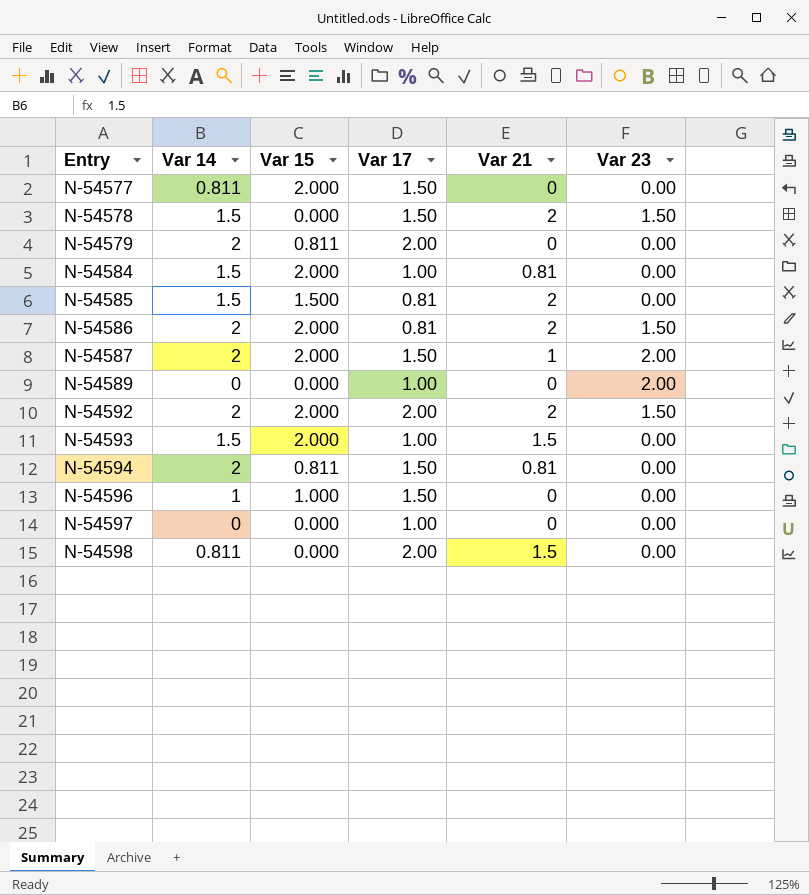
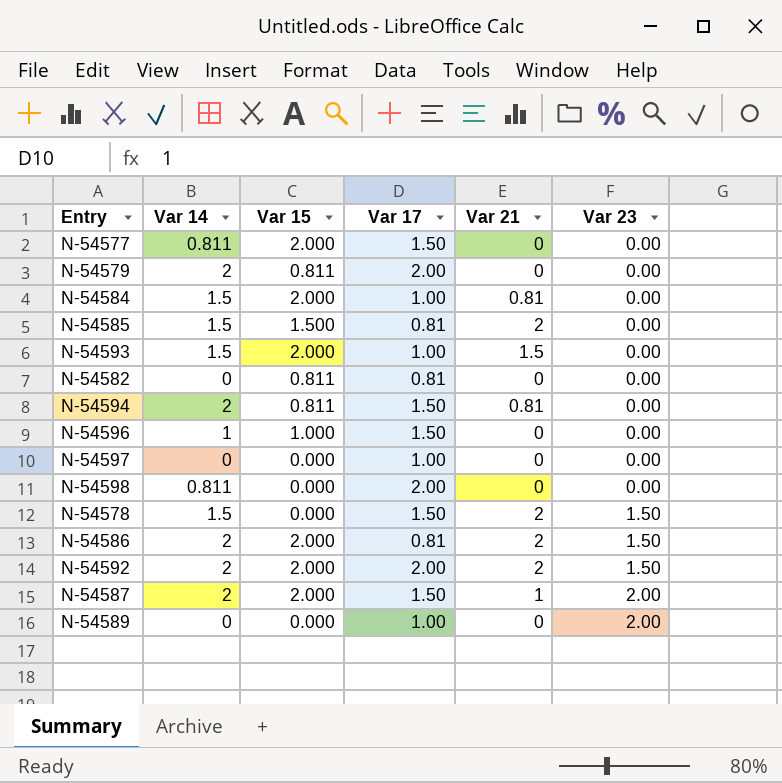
row order: Entry ascending -> Var 23 ascending
row N-54582: none -> 0 | 0.811 | 0.81 | 0 | 0.00
N-54598 | Var 21: 1.5 -> 0

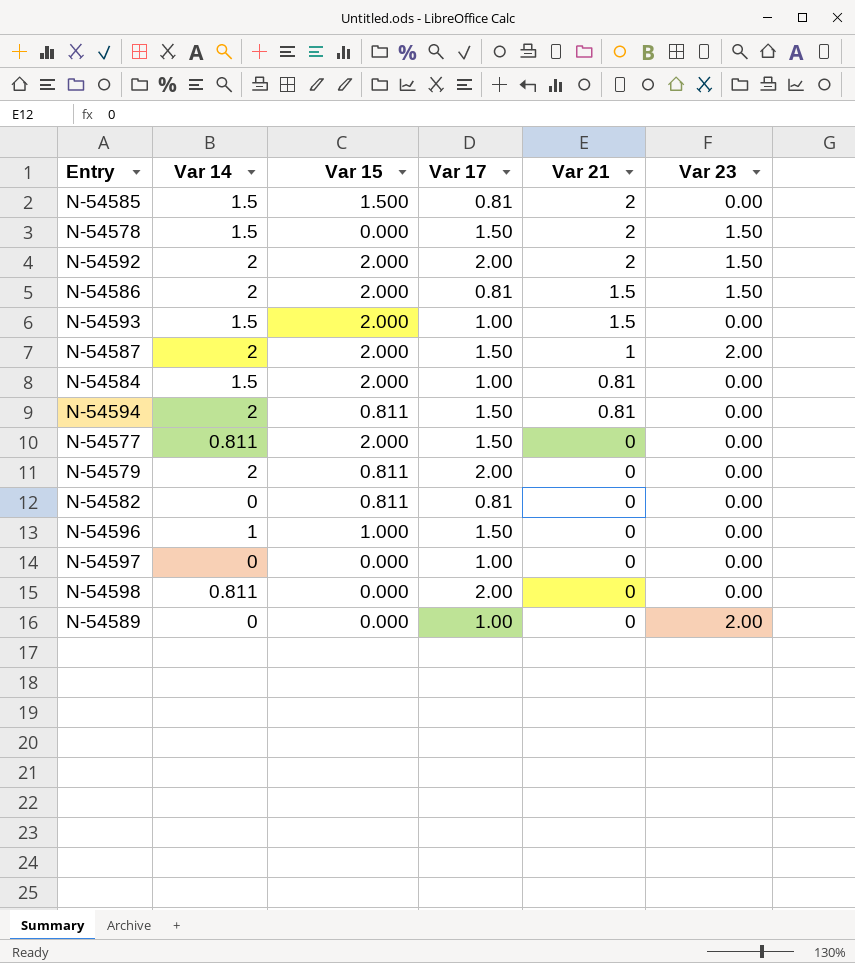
row order: Var 23 ascending -> Var 21 descending
N-54586 | Var 21: 2 -> 1.5

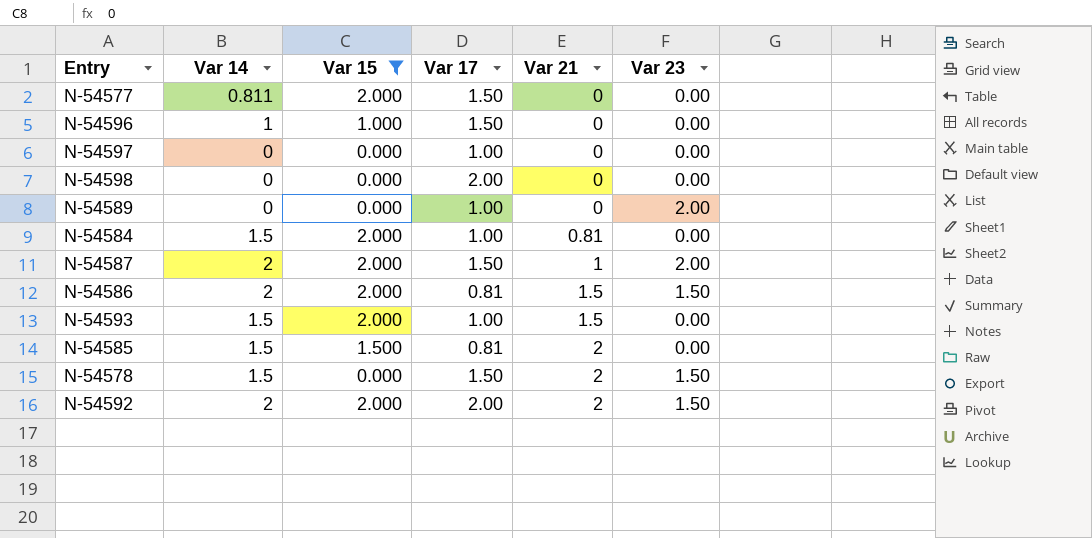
filter: none -> Var 15 != 0.811
row order: Var 21 descending -> Var 21 ascending
N-54598 | Var 14: 0.811 -> 0

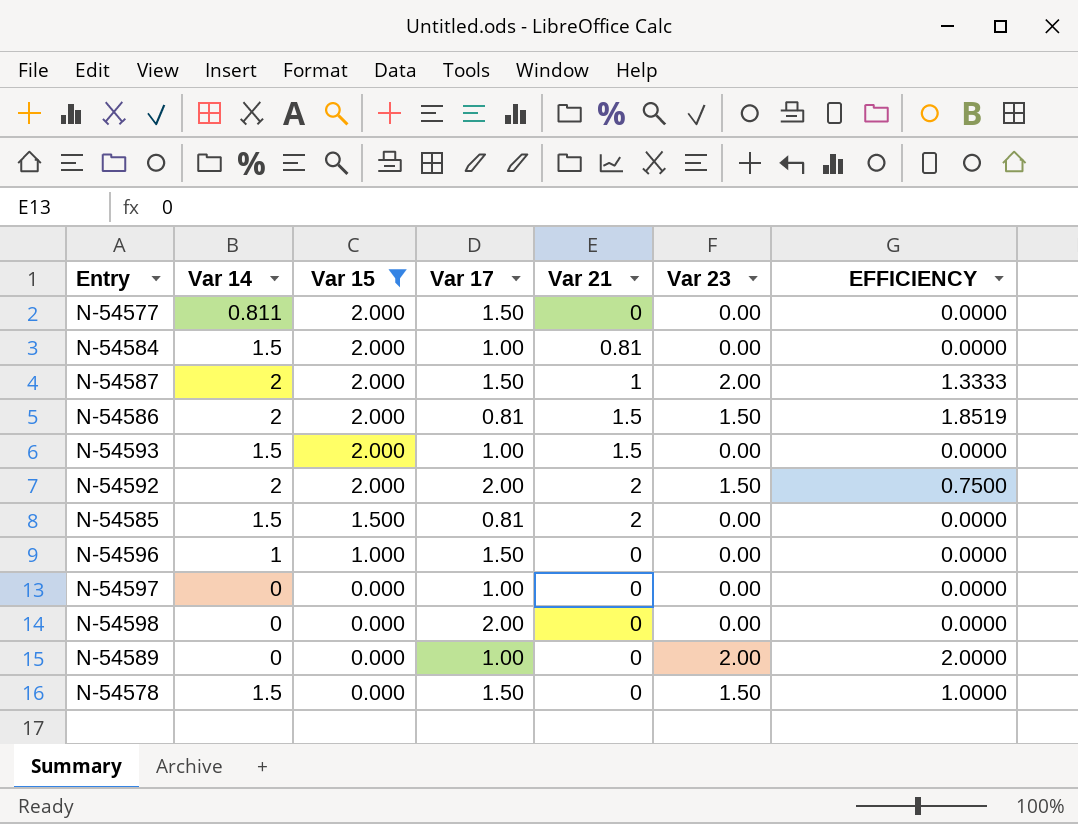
row order: Var 21 ascending -> Var 15 descending
column EFFICIENCY | formula: none -> [Var 23] / [Var 17]
N-54578 | Var 21: 2 -> 0

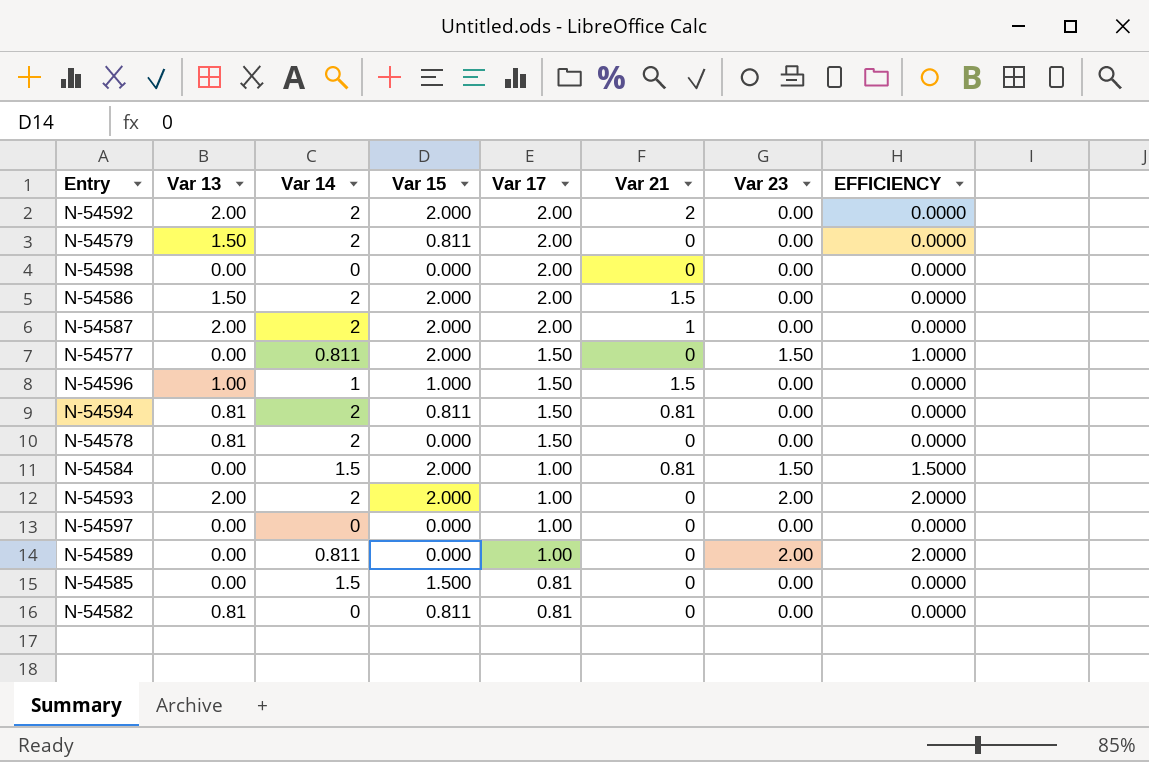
filter: Var 15 != 0.811 -> none
row order: Var 15 descending -> Var 17 descending
column Var 13 | position: none -> 2
N-54592 | Var 23: 1.50 -> 0.00
N-54592 | EFFICIENCY: 0.7500 -> 0.0000
N-54586 | Var 17: 0.81 -> 2.00
N-54586 | Var 23: 1.50 -> 0.00
N-54586 | EFFICIENCY: 1.8519 -> 0.0000
N-54587 | Var 17: 1.50 -> 2.00
N-54587 | Var 23: 2.00 -> 0.00
N-54587 | EFFICIENCY: 1.3333 -> 0.0000
N-54577 | Var 23: 0.00 -> 1.50
N-54577 | EFFICIENCY: 0.0000 -> 1.0000
N-54596 | Var 21: 0 -> 1.5
N-54578 | Var 14: 1.5 -> 2
N-54578 | Var 23: 1.50 -> 0.00
N-54578 | EFFICIENCY: 1.0000 -> 0.0000
N-54584 | Var 23: 0.00 -> 1.50
N-54584 | EFFICIENCY: 0.0000 -> 1.5000
N-54593 | Var 14: 1.5 -> 2
N-54593 | Var 21: 1.5 -> 0
N-54593 | Var 23: 0.00 -> 2.00
N-54593 | EFFICIENCY: 0.0000 -> 2.0000
N-54589 | Var 14: 0 -> 0.811
N-54585 | Var 21: 2 -> 0

